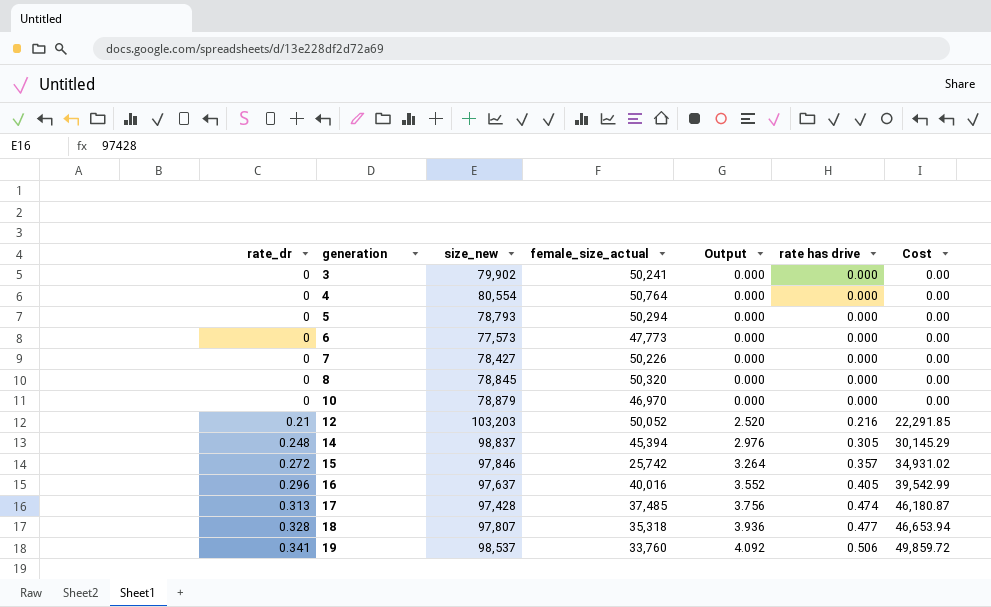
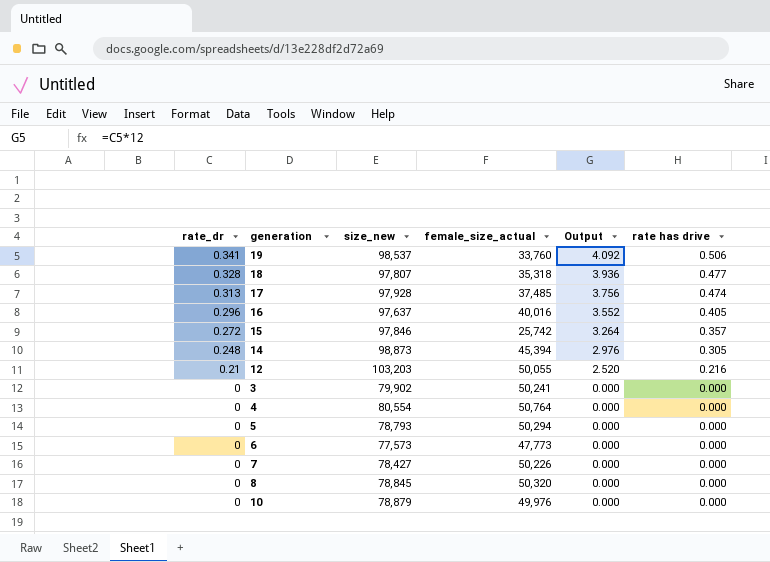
row order: rate_dr ascending -> rate_dr descending
column Cost | formula: [size_new] * [rate has drive] -> none
17 | size_new: 97,428 -> 97,928
14 | size_new: 98,837 -> 98,873
12 | female_size_actual: 50,052 -> 50,055
10 | female_size_actual: 46,970 -> 49,976

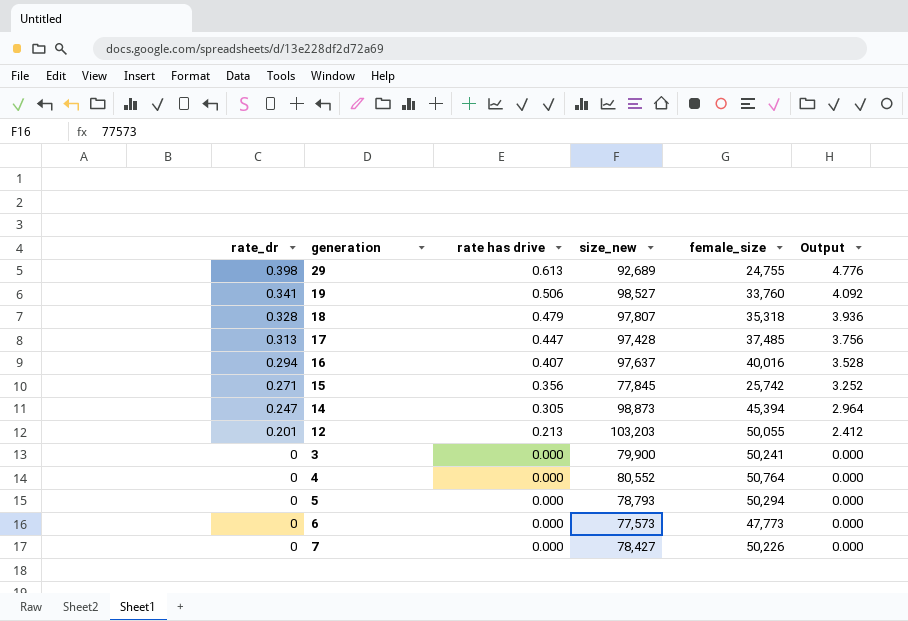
column rate has drive | position: 6 -> 3
column name: female_size_actual -> female_size
row 8: 0 | 78,845 | 50,320 | 0.000 | 0.000 -> none
row 10: 0 | 78,879 | 49,976 | 0.000 | 0.000 -> none
row 29: none -> 0.398 | 0.613 | 92,689 | 24,755 | 4.776
19 | size_new: 98,537 -> 98,527
18 | rate has drive: 0.477 -> 0.479
17 | rate has drive: 0.474 -> 0.447
17 | size_new: 97,928 -> 97,428
16 | rate_dr: 0.296 -> 0.294
16 | rate has drive: 0.405 -> 0.407
16 | Output: 3.552 -> 3.528
15 | rate_dr: 0.272 -> 0.271
15 | rate has drive: 0.357 -> 0.356
15 | size_new: 97,846 -> 77,845
15 | Output: 3.264 -> 3.252
14 | rate_dr: 0.248 -> 0.247
14 | Output: 2.976 -> 2.964
12 | rate_dr: 0.21 -> 0.201
12 | rate has drive: 0.216 -> 0.213
12 | Output: 2.520 -> 2.412
3 | size_new: 79,902 -> 79,900
4 | size_new: 80,554 -> 80,552

